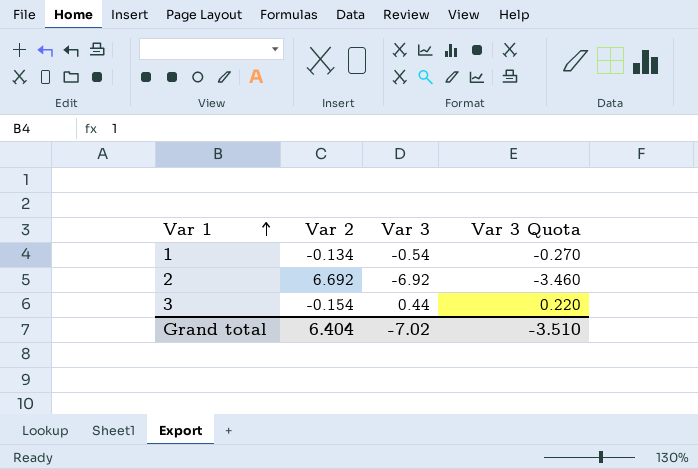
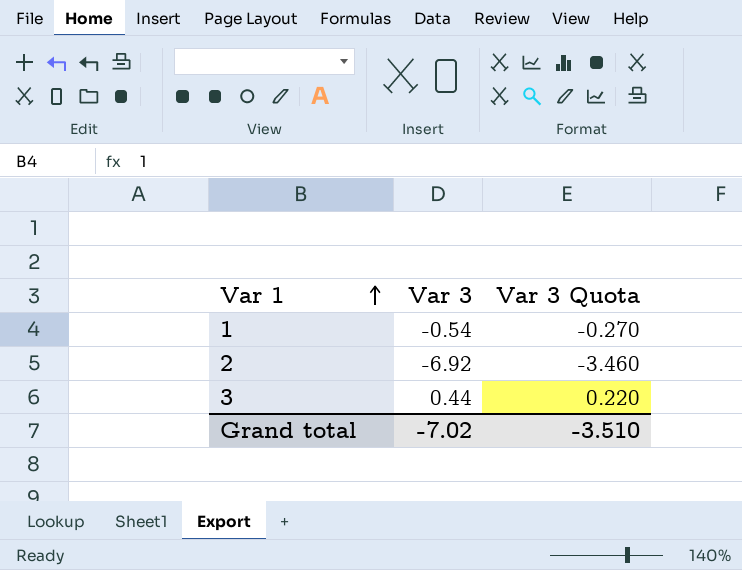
column Var 2 | position: 2 -> none

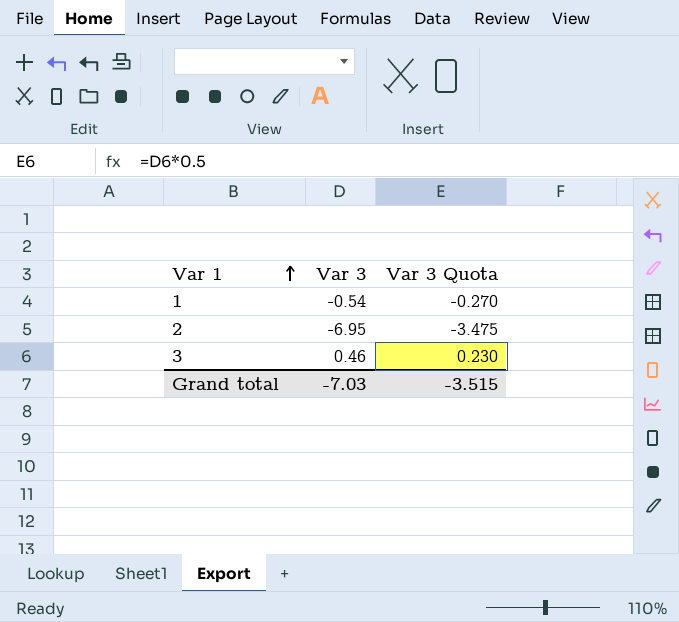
2 | Var 3: -6.92 -> -6.95
2 | Var 3 Quota: -3.460 -> -3.475
3 | Var 3: 0.44 -> 0.46
3 | Var 3 Quota: 0.220 -> 0.230
Grand total | Var 3: -7.02 -> -7.03
Grand total | Var 3 Quota: -3.510 -> -3.515

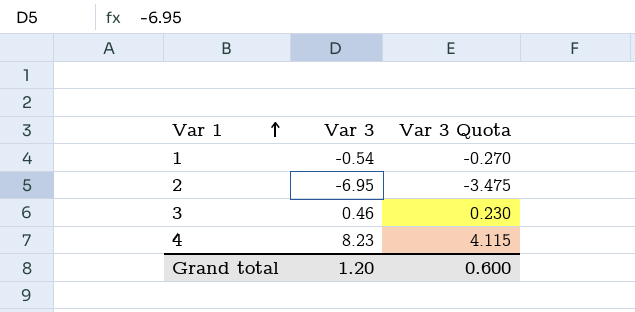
row 4: none -> 8.23 | 4.115
Grand total | Var 3: -7.03 -> 1.20
Grand total | Var 3 Quota: -3.515 -> 0.600

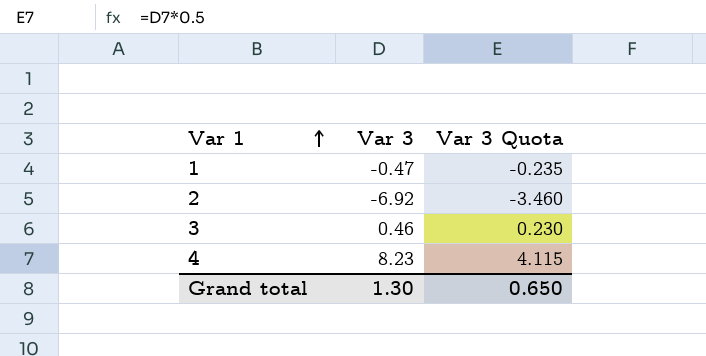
1 | Var 3: -0.54 -> -0.47
1 | Var 3 Quota: -0.270 -> -0.235
2 | Var 3: -6.95 -> -6.92
2 | Var 3 Quota: -3.475 -> -3.460
Grand total | Var 3: 1.20 -> 1.30
Grand total | Var 3 Quota: 0.600 -> 0.650

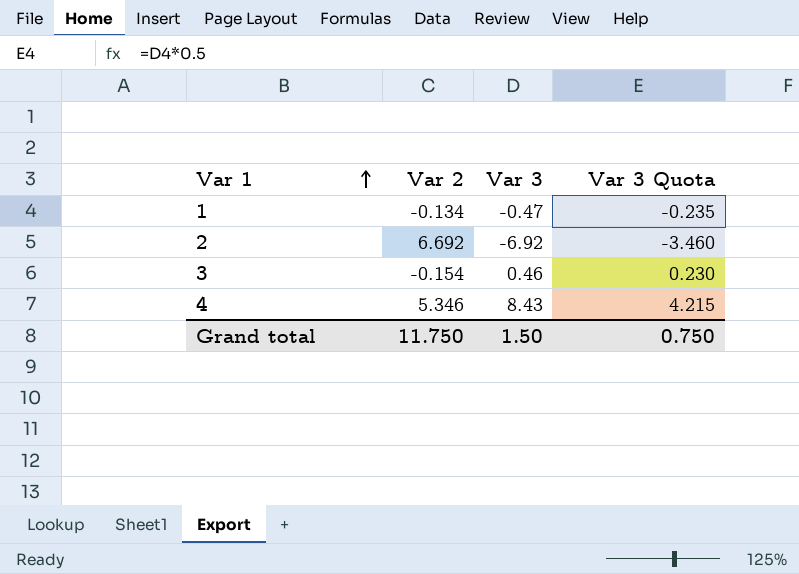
column Var 2 | position: none -> 2
4 | Var 3: 8.23 -> 8.43
4 | Var 3 Quota: 4.115 -> 4.215
Grand total | Var 3: 1.30 -> 1.50
Grand total | Var 3 Quota: 0.650 -> 0.750

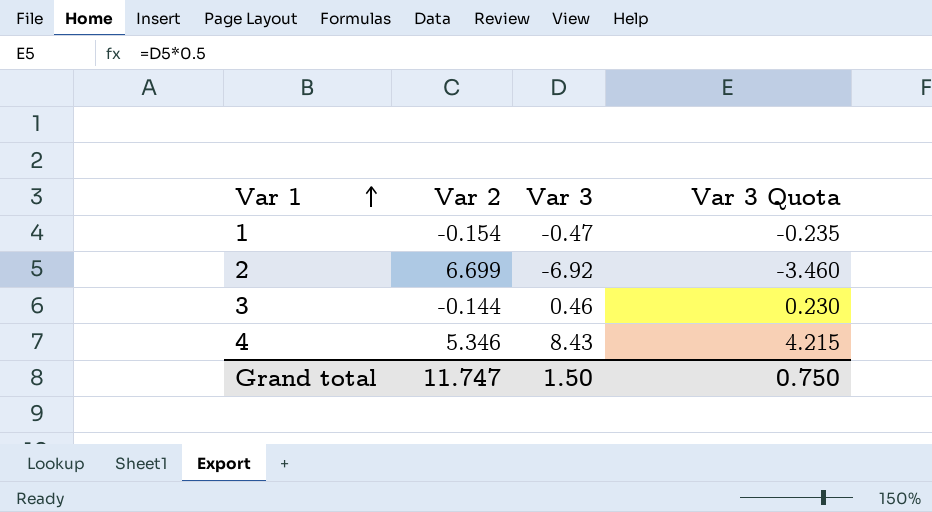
1 | Var 2: -0.134 -> -0.154
2 | Var 2: 6.692 -> 6.699
3 | Var 2: -0.154 -> -0.144
Grand total | Var 2: 11.750 -> 11.747

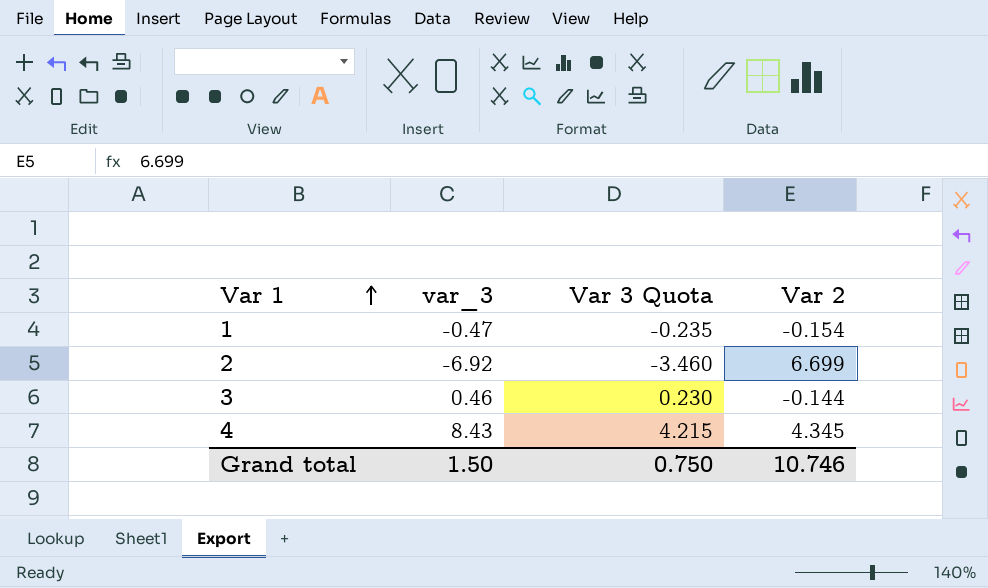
column name: Var 3 -> var_3
column Var 2 | position: 2 -> 4
4 | Var 2: 5.346 -> 4.345
Grand total | Var 2: 11.747 -> 10.746

